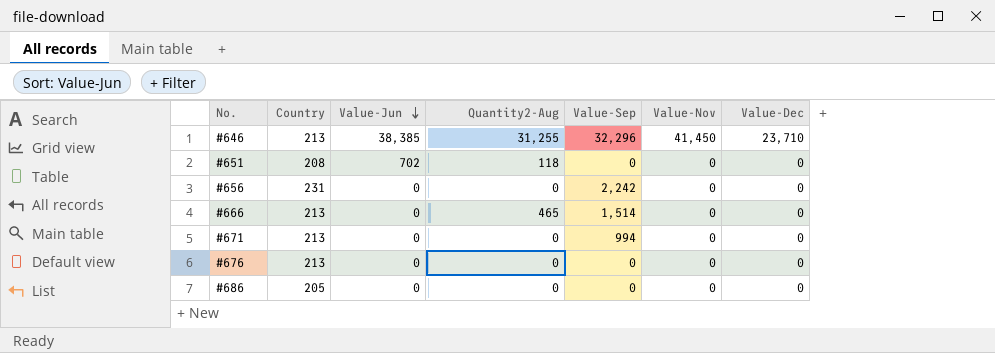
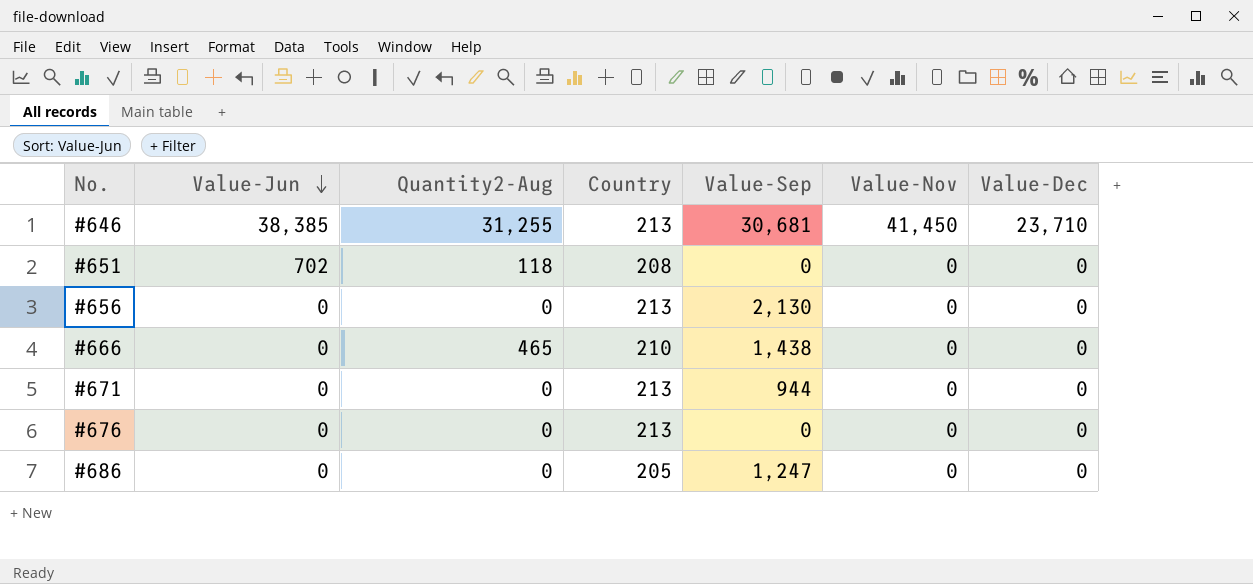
column Country | position: 2 -> 4
#646 | Value-Sep: 32,296 -> 30,681
#656 | Country: 231 -> 213
#656 | Value-Sep: 2,242 -> 2,130
#666 | Country: 213 -> 210
#666 | Value-Sep: 1,514 -> 1,438
#671 | Value-Sep: 994 -> 944
#686 | Value-Sep: 0 -> 1,247

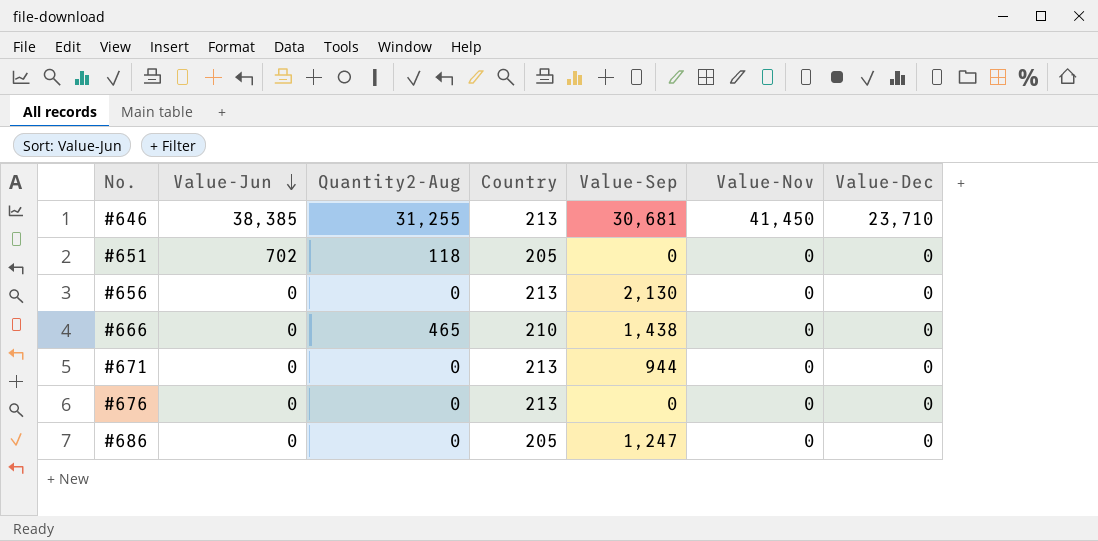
#651 | Country: 208 -> 205

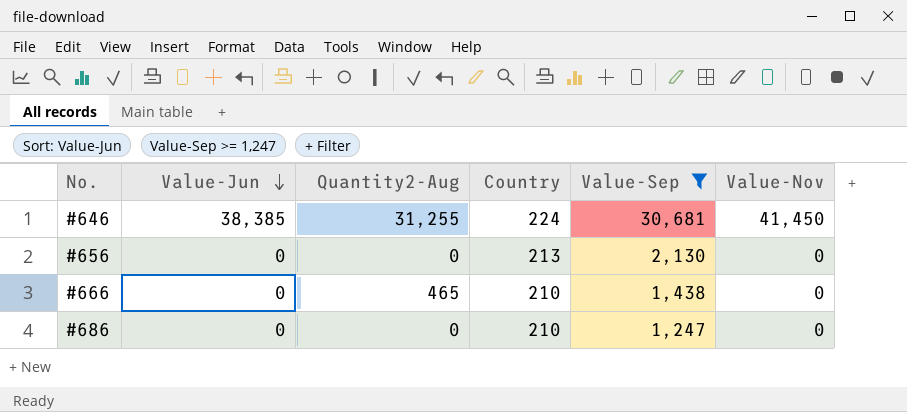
filter: none -> Value-Sep >= 1,247
column Value-Dec | position: 7 -> none
#646 | Country: 213 -> 224
#686 | Country: 205 -> 210

